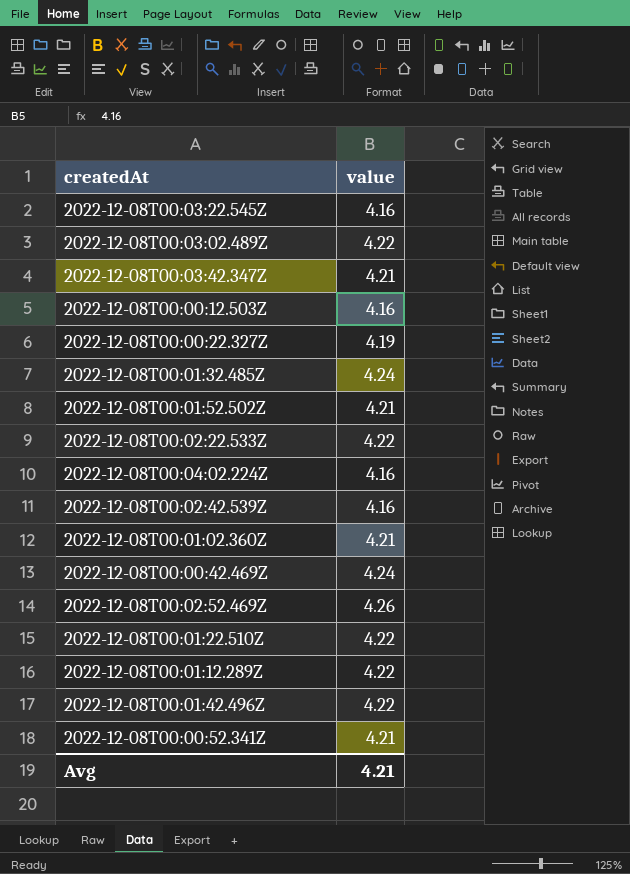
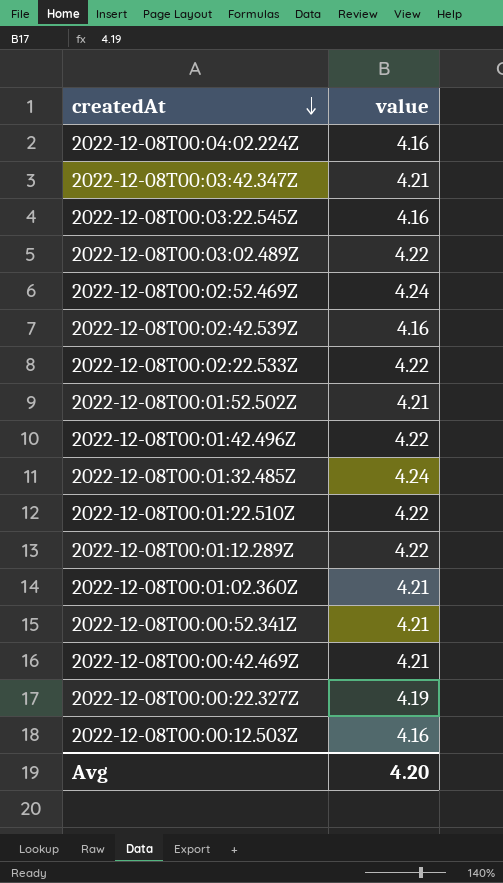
row order: none -> createdAt descending
2022-12-08T00:02:52.469Z | value: 4.26 -> 4.24
2022-12-08T00:00:42.469Z | value: 4.24 -> 4.21
Avg | value: 4.21 -> 4.20

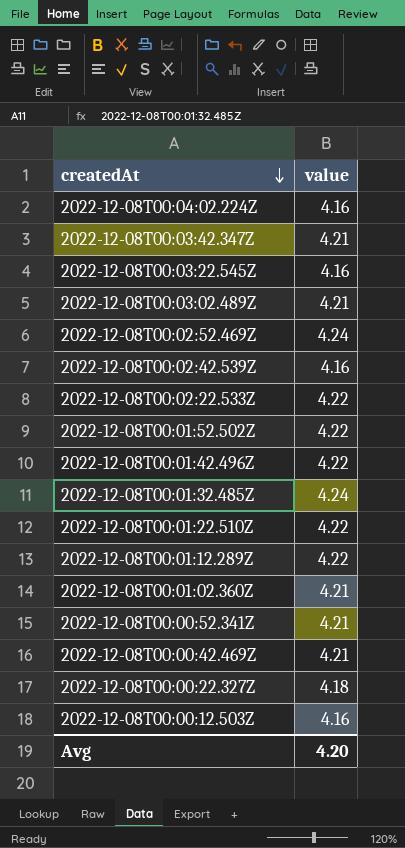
2022-12-08T00:03:02.489Z | value: 4.22 -> 4.21
2022-12-08T00:01:52.502Z | value: 4.21 -> 4.22
2022-12-08T00:00:22.327Z | value: 4.19 -> 4.18

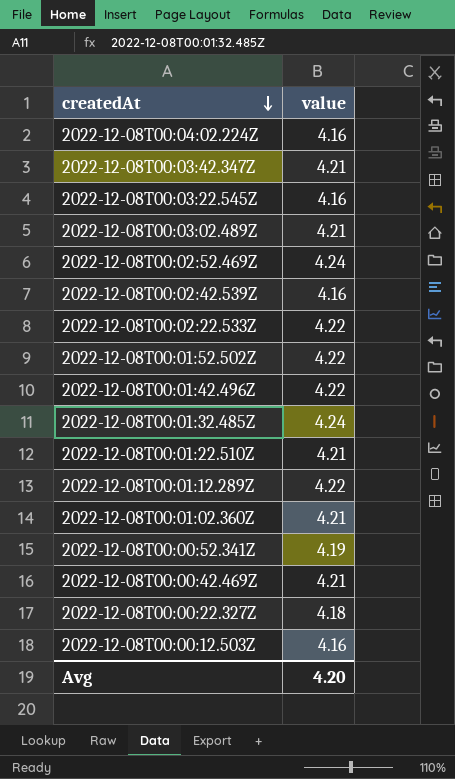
2022-12-08T00:01:22.510Z | value: 4.22 -> 4.21
2022-12-08T00:00:52.341Z | value: 4.21 -> 4.19

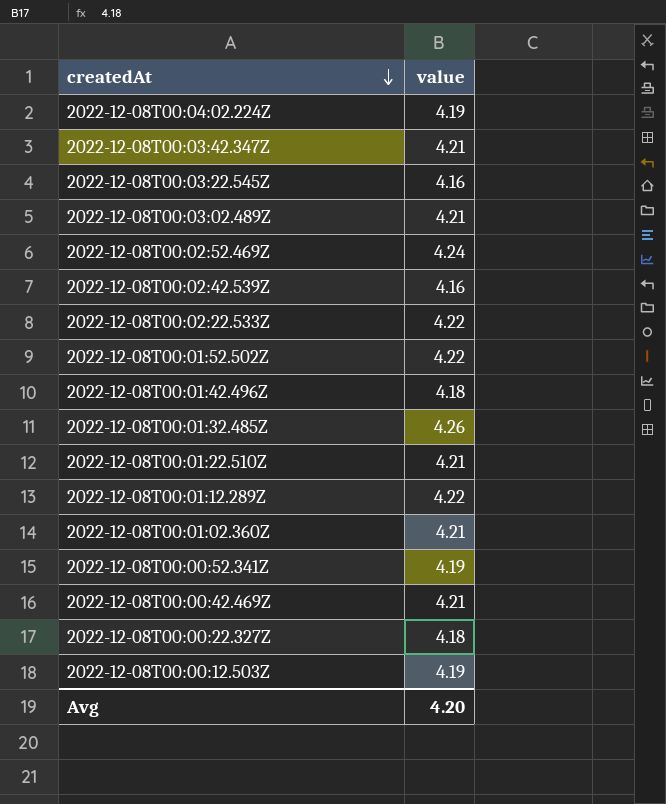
2022-12-08T00:04:02.224Z | value: 4.16 -> 4.19
2022-12-08T00:01:42.496Z | value: 4.22 -> 4.18
2022-12-08T00:01:32.485Z | value: 4.24 -> 4.26
2022-12-08T00:00:12.503Z | value: 4.16 -> 4.19

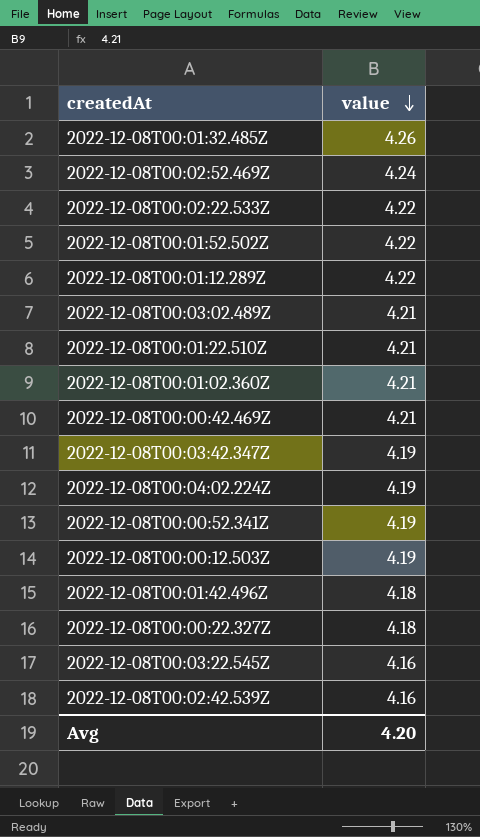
row order: createdAt descending -> value descending
2022-12-08T00:03:42.347Z | value: 4.21 -> 4.19

